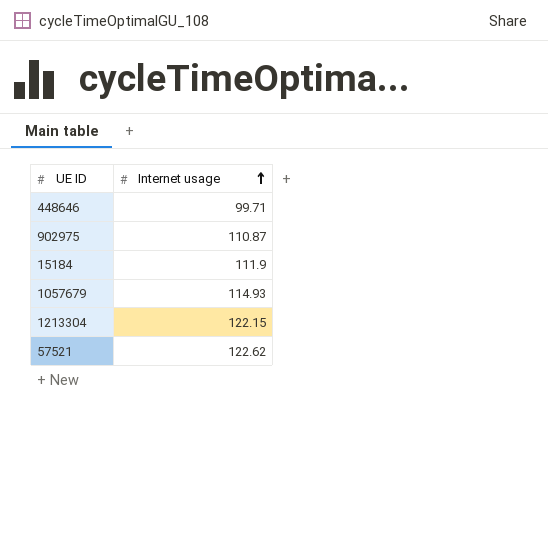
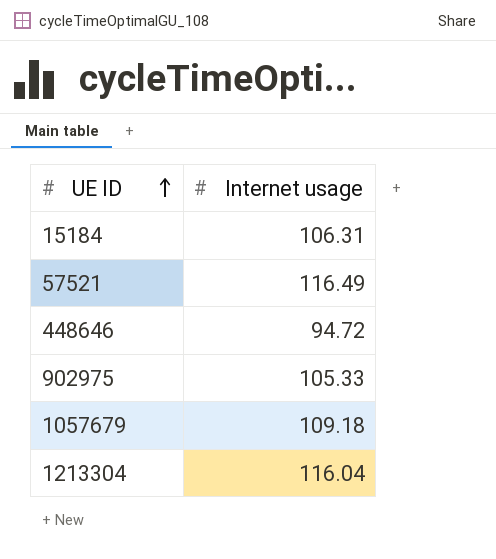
row order: Internet usage ascending -> UE ID ascending
15184 | Internet usage: 111.9 -> 106.31
57521 | Internet usage: 122.62 -> 116.49
448646 | Internet usage: 99.71 -> 94.72
902975 | Internet usage: 110.87 -> 105.33
1057679 | Internet usage: 114.93 -> 109.18
1213304 | Internet usage: 122.15 -> 116.04

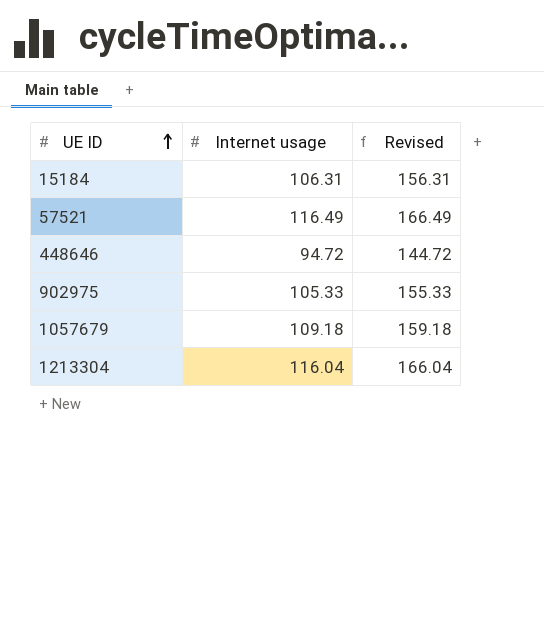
column Revised | formula: none -> [Internet usage] + 50

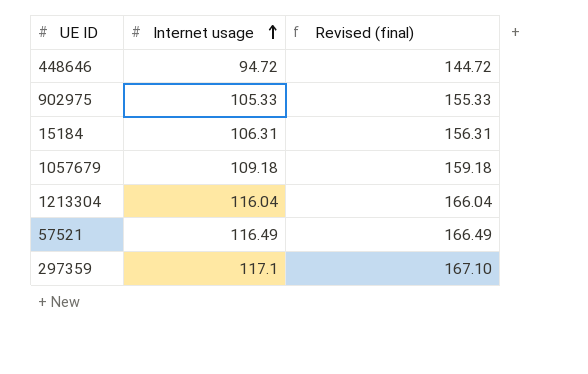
row order: UE ID ascending -> Internet usage ascending
column name: Revised -> Revised (final)
row 297359: none -> 117.1 | 167.10

